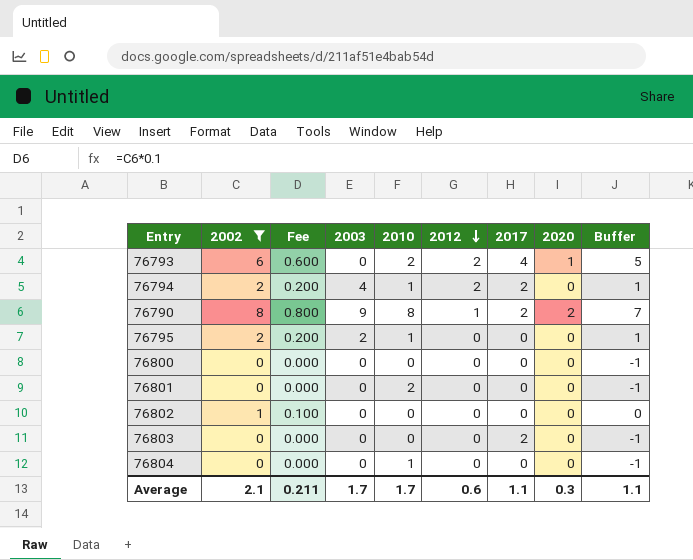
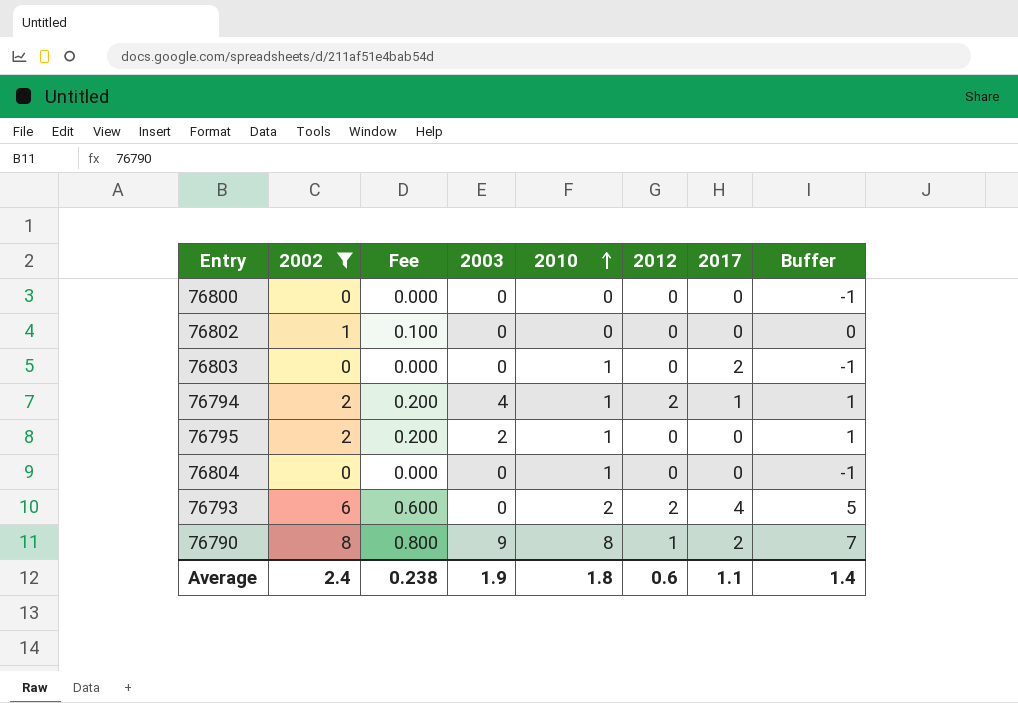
row order: 2012 descending -> 2010 ascending
column 2020 | position: 8 -> none
row 76801: 0 | 0.000 | 0 | 2 | 0 | 0 | 0 | -1 -> none
76803 | 2010: 0 -> 1
76794 | 2017: 2 -> 1
Average | 2002: 2.1 -> 2.4
Average | Fee: 0.211 -> 0.238
Average | 2003: 1.7 -> 1.9
Average | 2010: 1.7 -> 1.8
Average | Buffer: 1.1 -> 1.4

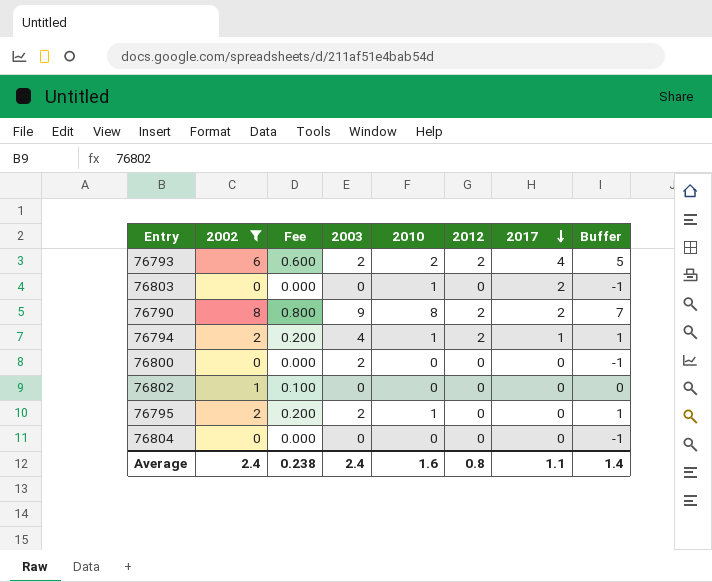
row order: 2010 ascending -> 2017 descending
76793 | 2003: 0 -> 2
76790 | 2012: 1 -> 2
76800 | 2003: 0 -> 2
76804 | 2010: 1 -> 0
Average | 2003: 1.9 -> 2.4
Average | 2010: 1.8 -> 1.6
Average | 2012: 0.6 -> 0.8

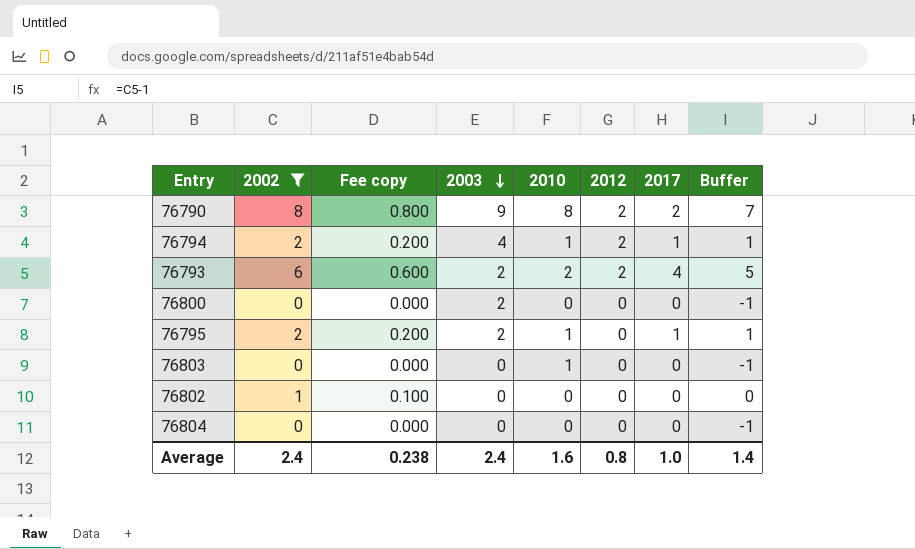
row order: 2017 descending -> 2003 descending
column name: Fee -> Fee copy
76795 | 2017: 0 -> 1
76803 | 2017: 2 -> 0
Average | 2017: 1.1 -> 1.0

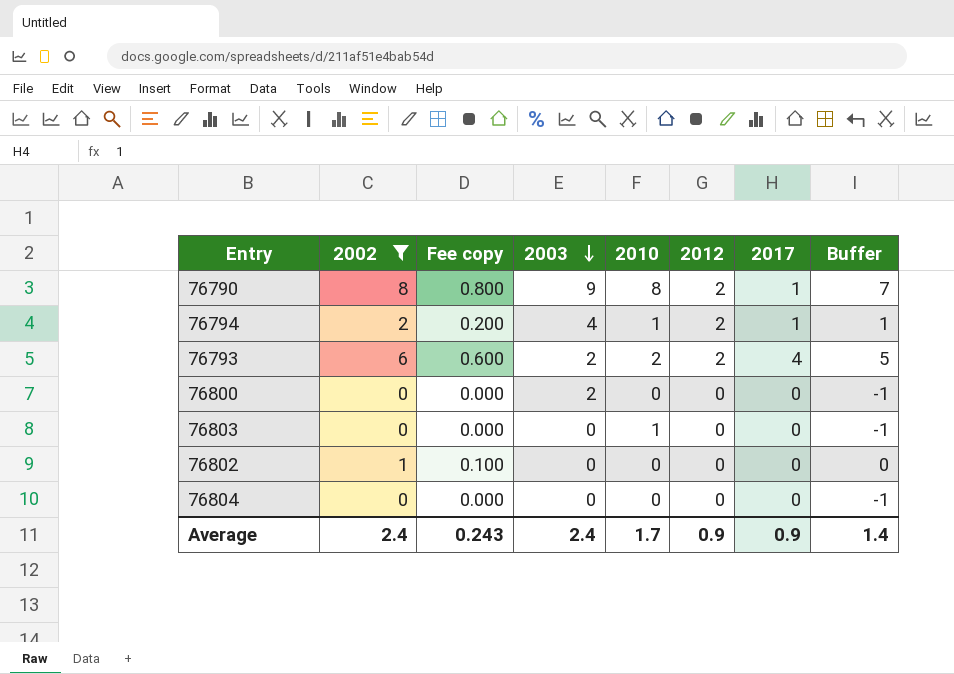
row 76795: 2 | 0.200 | 2 | 1 | 0 | 1 | 1 -> none
76790 | 2017: 2 -> 1
Average | Fee copy: 0.238 -> 0.243
Average | 2010: 1.6 -> 1.7
Average | 2012: 0.8 -> 0.9
Average | 2017: 1.0 -> 0.9

